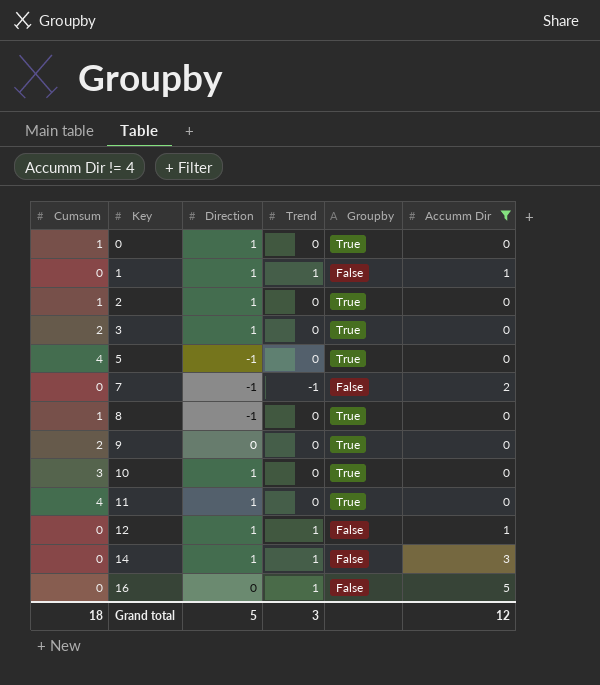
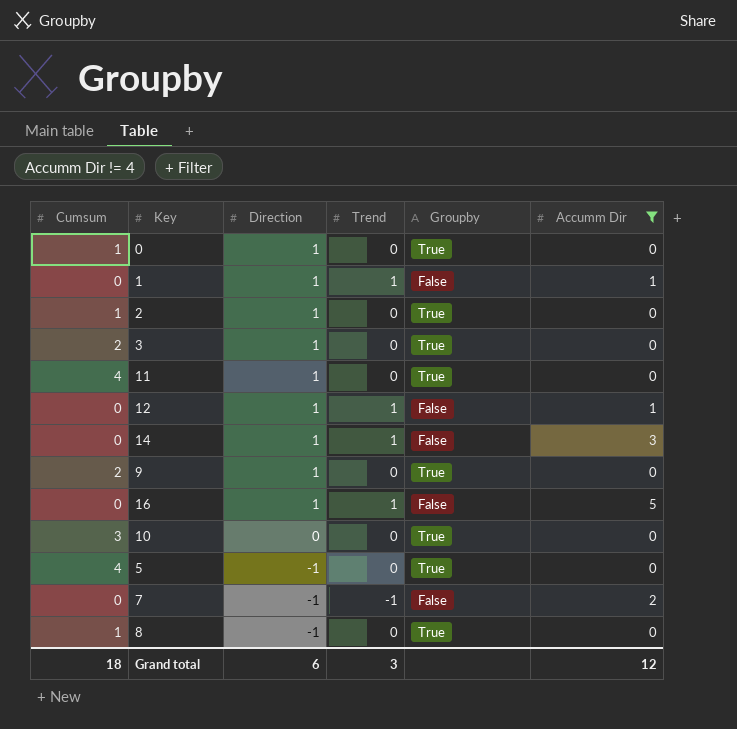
row order: Key ascending -> Direction descending
9 | Direction: 0 -> 1
16 | Direction: 0 -> 1
10 | Direction: 1 -> 0
Grand total | Direction: 5 -> 6

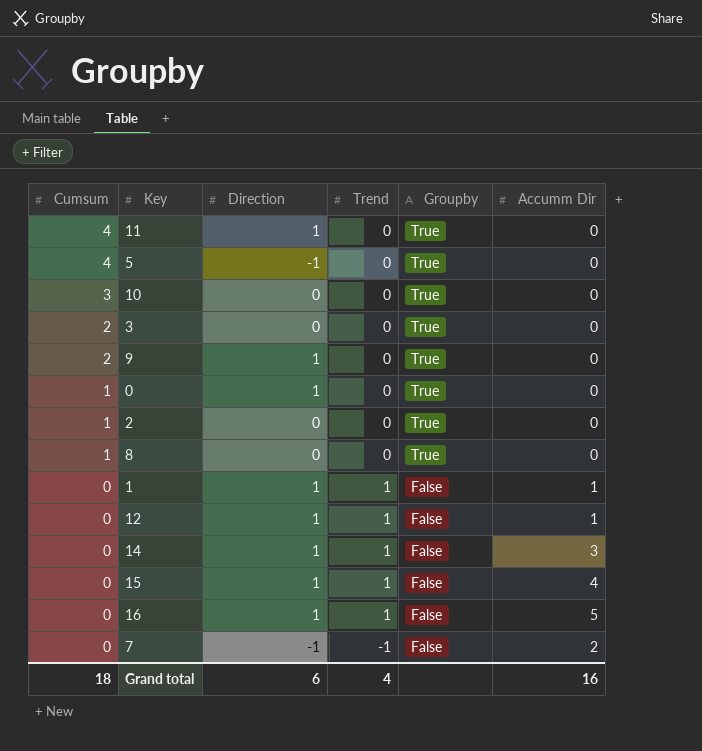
filter: Accumm Dir != 4 -> none
row order: Direction descending -> Cumsum descending
3 | Direction: 1 -> 0
2 | Direction: 1 -> 0
8 | Direction: -1 -> 0
Grand total | Trend: 3 -> 4
Grand total | Accumm Dir: 12 -> 16

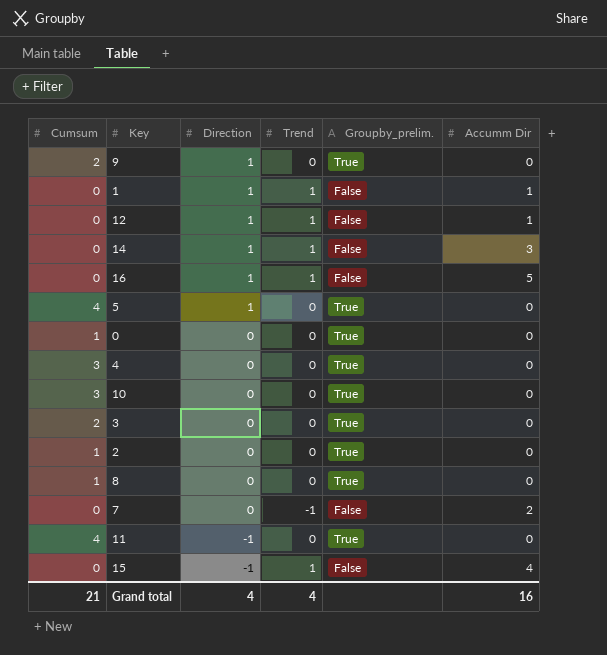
row order: Cumsum descending -> Direction descending
column name: Groupby -> Groupby_prelim.
5 | Direction: -1 -> 1
0 | Direction: 1 -> 0
row 4: none -> 3 | 0 | 0 | True | 0
7 | Direction: -1 -> 0
11 | Direction: 1 -> -1
15 | Direction: 1 -> -1
Grand total | Cumsum: 18 -> 21
Grand total | Direction: 6 -> 4

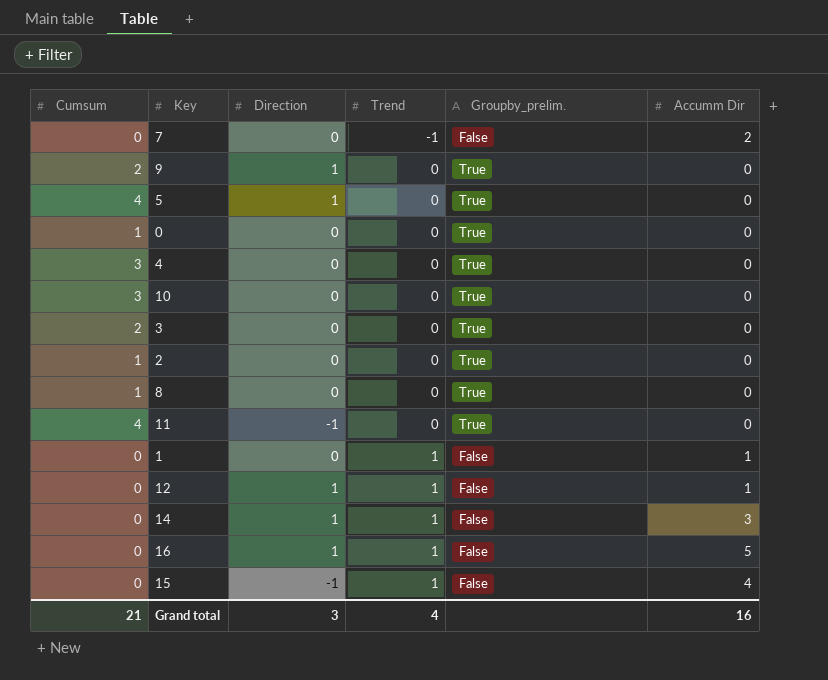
row order: Direction descending -> Trend ascending
1 | Direction: 1 -> 0
Grand total | Direction: 4 -> 3

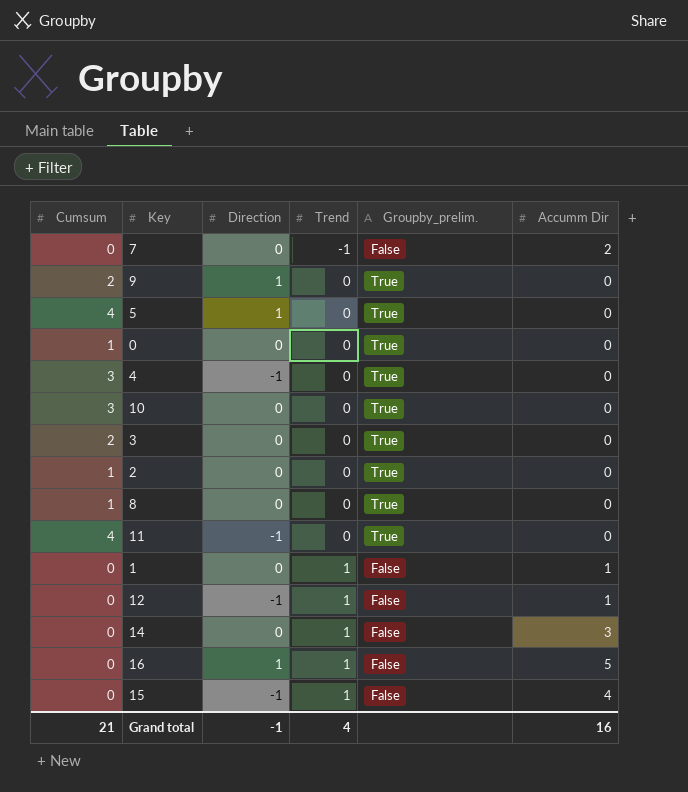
4 | Direction: 0 -> -1
12 | Direction: 1 -> -1
14 | Direction: 1 -> 0
Grand total | Direction: 3 -> -1

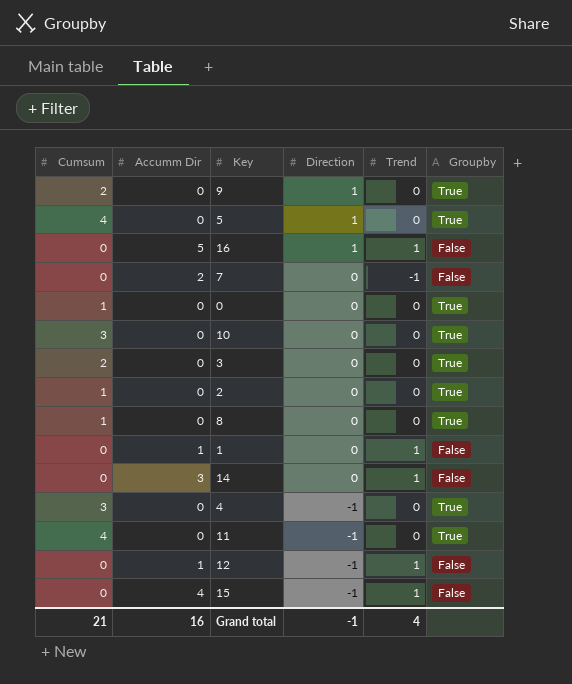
row order: Trend ascending -> Direction descending
column Accumm Dir | position: 6 -> 2
column name: Groupby_prelim. -> Groupby

